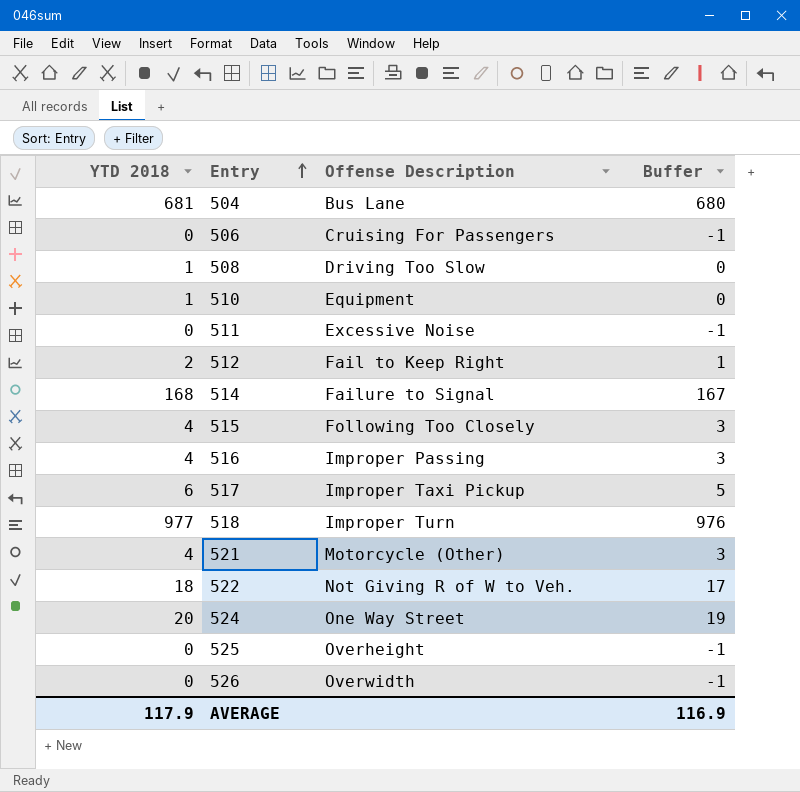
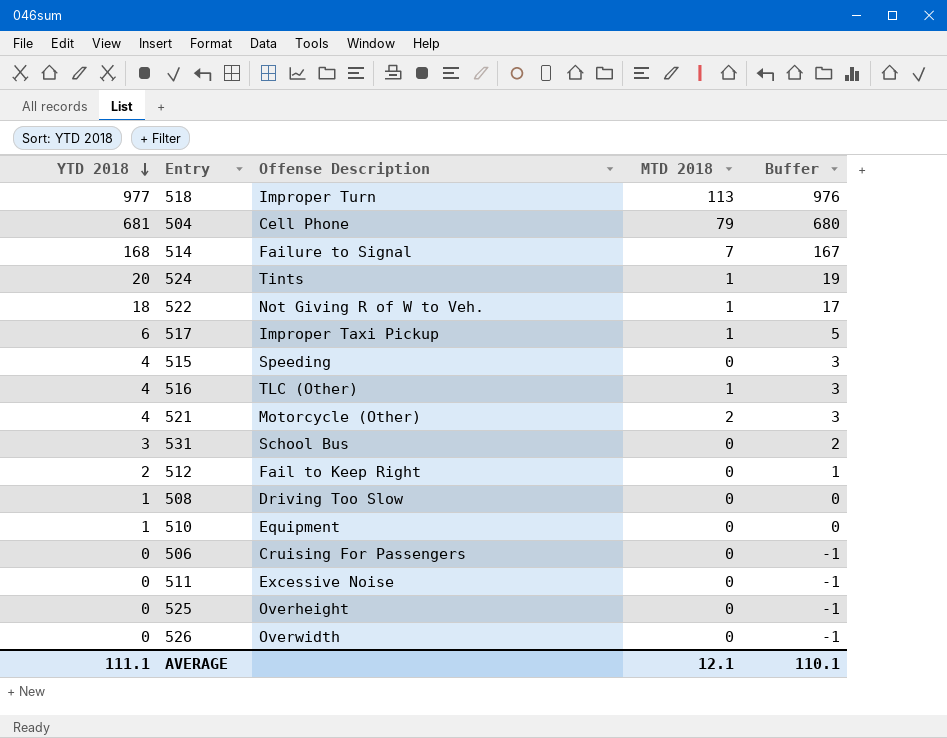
row order: Entry ascending -> YTD 2018 descending
column MTD 2018 | position: none -> 4
504 | Offense Description: Bus Lane -> Cell Phone
524 | Offense Description: One Way Street -> Tints
515 | Offense Description: Following Too Closely -> Speeding
516 | Offense Description: Improper Passing -> TLC (Other)
row 531: none -> 3 | School Bus | 0 | 2
AVERAGE | YTD 2018: 117.9 -> 111.1
AVERAGE | Buffer: 116.9 -> 110.1

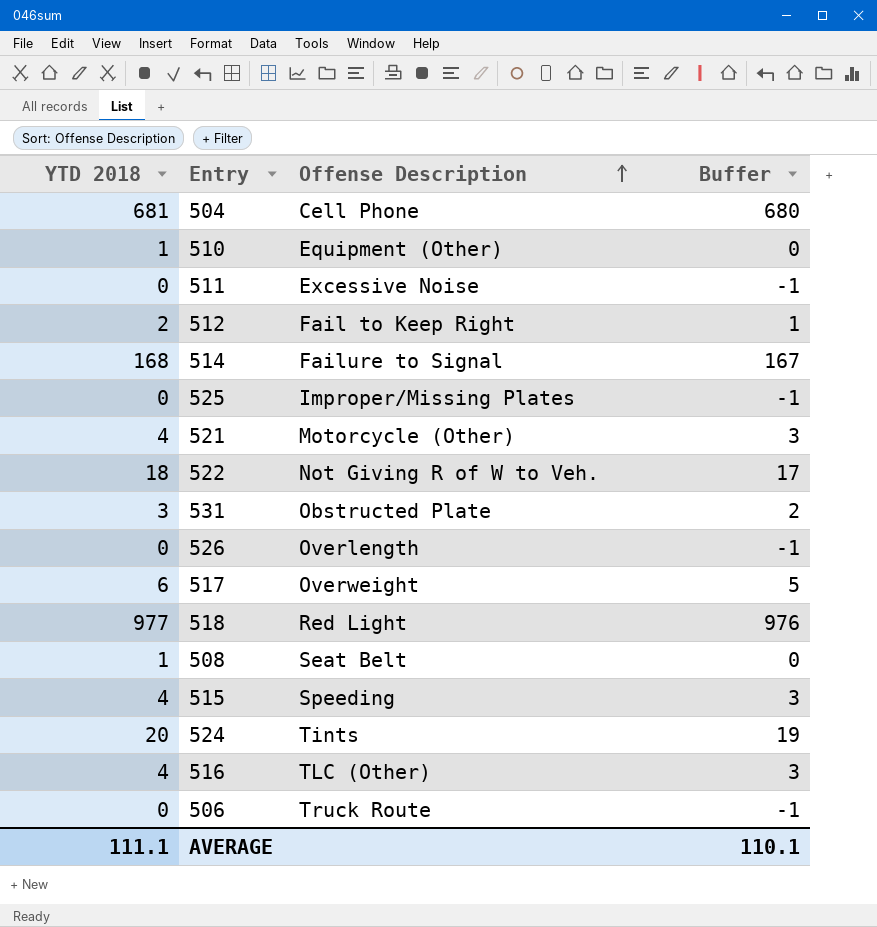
row order: YTD 2018 descending -> Offense Description ascending
column MTD 2018 | position: 4 -> none
510 | Offense Description: Equipment -> Equipment (Other)
525 | Offense Description: Overheight -> Improper/Missing Plates
531 | Offense Description: School Bus -> Obstructed Plate
526 | Offense Description: Overwidth -> Overlength
517 | Offense Description: Improper Taxi Pickup -> Overweight
518 | Offense Description: Improper Turn -> Red Light
508 | Offense Description: Driving Too Slow -> Seat Belt
506 | Offense Description: Cruising For Passengers -> Truck Route

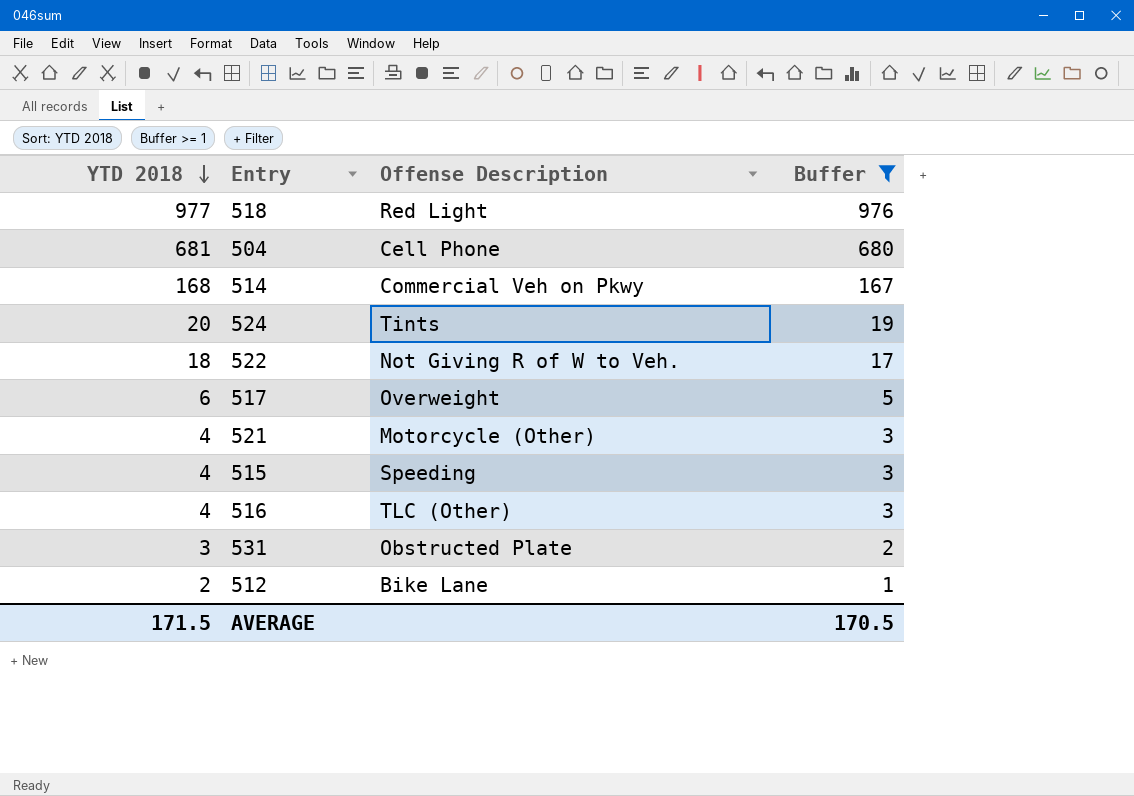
filter: none -> Buffer >= 1
row order: Offense Description ascending -> YTD 2018 descending
514 | Offense Description: Failure to Signal -> Commercial Veh on Pkwy
512 | Offense Description: Fail to Keep Right -> Bike Lane
AVERAGE | YTD 2018: 111.1 -> 171.5
AVERAGE | Buffer: 110.1 -> 170.5

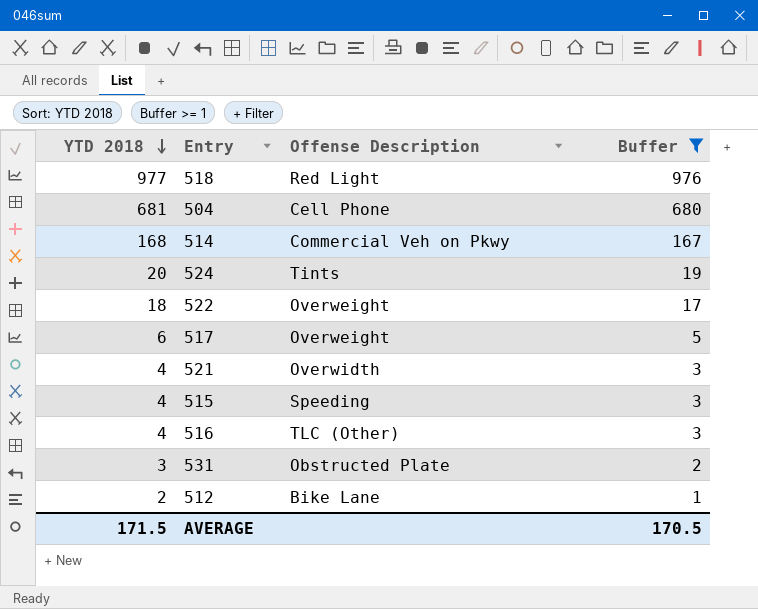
522 | Offense Description: Not Giving R of W to Veh. -> Overweight
521 | Offense Description: Motorcycle (Other) -> Overwidth

